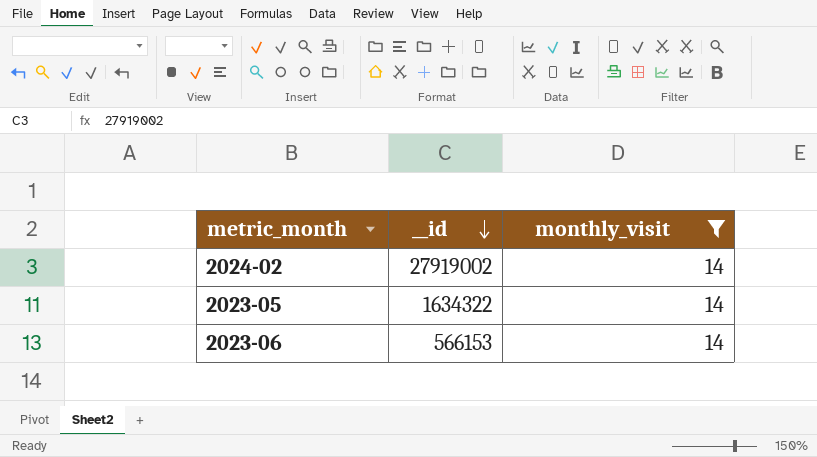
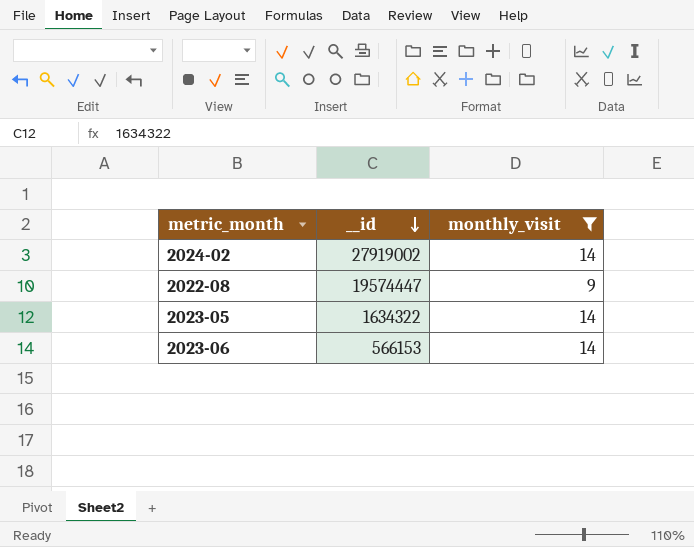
row 2022-08: none -> 19574447 | 9

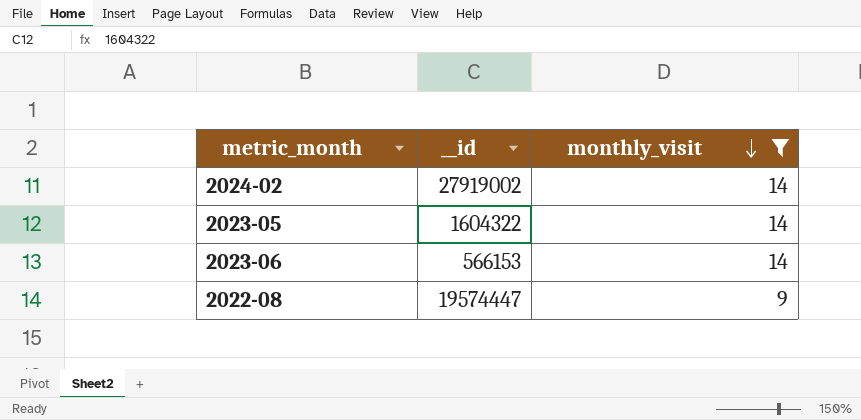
row order: __id descending -> monthly_visit descending
2023-05 | __id: 1634322 -> 1604322

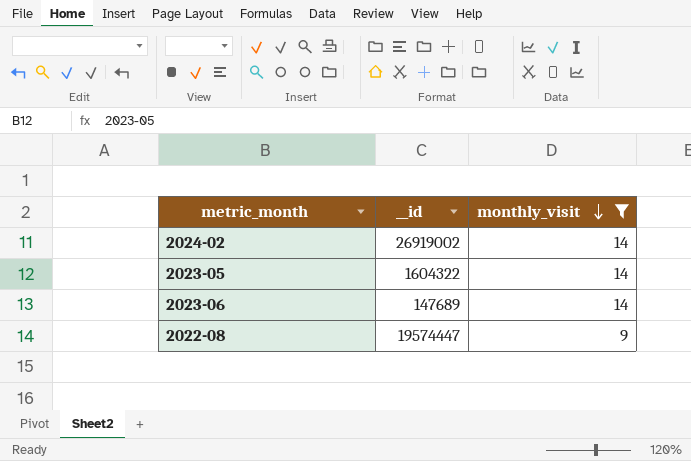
2024-02 | __id: 27919002 -> 26919002
2023-06 | __id: 566153 -> 147689

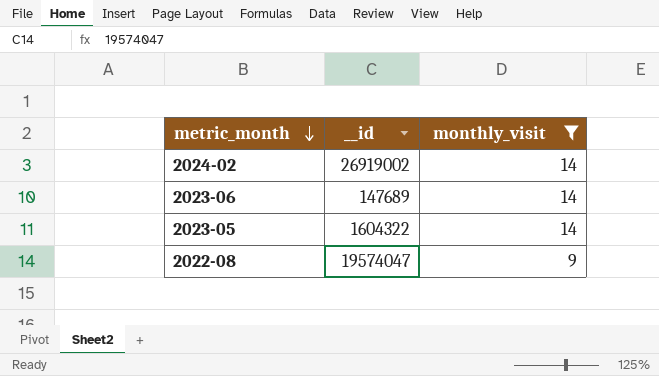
row order: monthly_visit descending -> metric_month descending
2022-08 | __id: 19574447 -> 19574047

